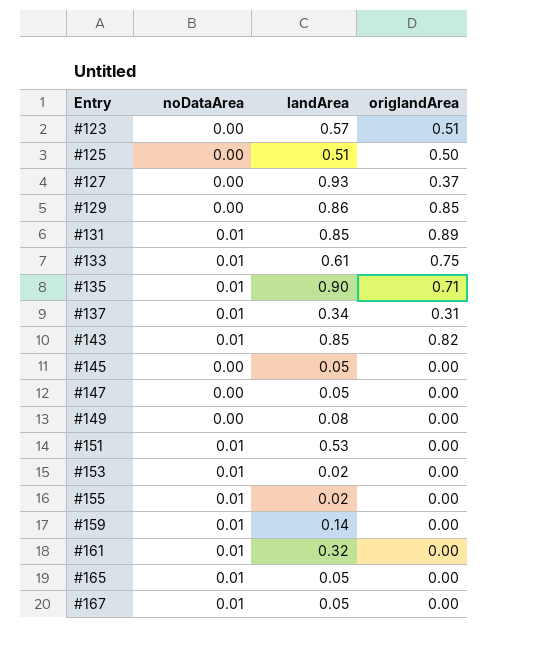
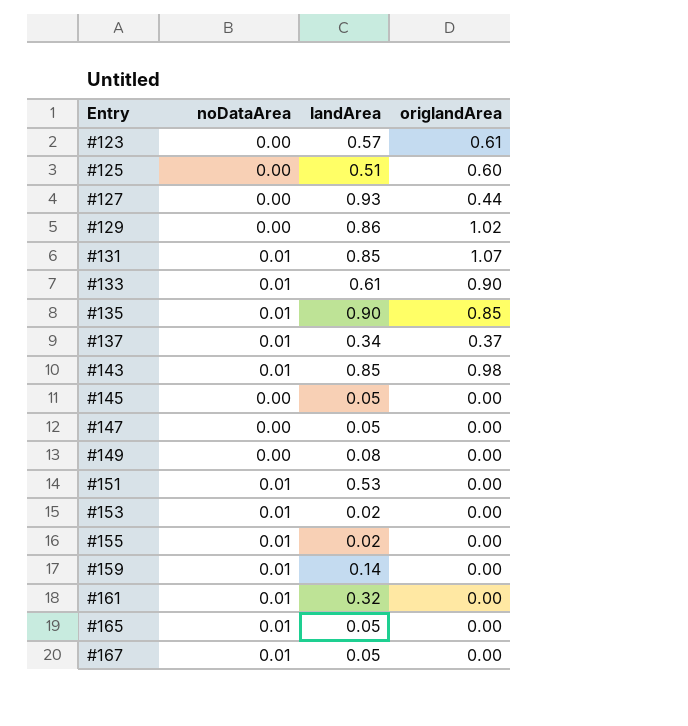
#123 | origlandArea: 0.51 -> 0.61
#125 | origlandArea: 0.50 -> 0.60
#127 | origlandArea: 0.37 -> 0.44
#129 | origlandArea: 0.85 -> 1.02
#131 | origlandArea: 0.89 -> 1.07
#133 | origlandArea: 0.75 -> 0.90
#135 | origlandArea: 0.71 -> 0.85
#137 | origlandArea: 0.31 -> 0.37
#143 | origlandArea: 0.82 -> 0.98

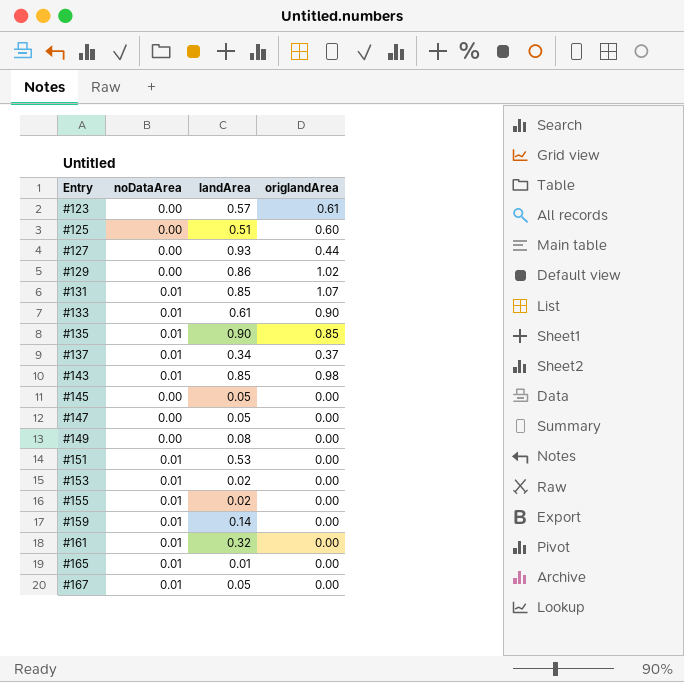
#165 | landArea: 0.05 -> 0.01

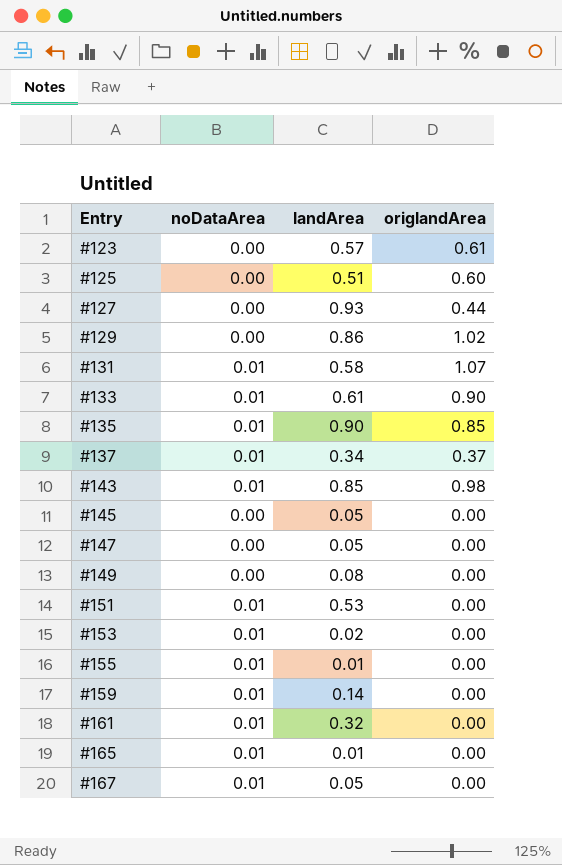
#131 | landArea: 0.85 -> 0.58
#155 | landArea: 0.02 -> 0.01

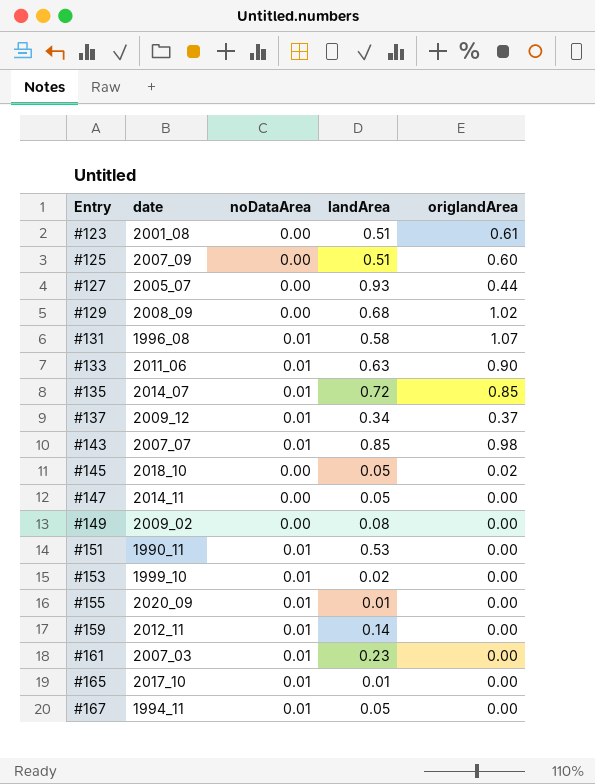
column date | position: none -> 2
#123 | landArea: 0.57 -> 0.51
#129 | landArea: 0.86 -> 0.68
#133 | landArea: 0.61 -> 0.63
#135 | landArea: 0.90 -> 0.72
#145 | origlandArea: 0.00 -> 0.02
#161 | landArea: 0.32 -> 0.23

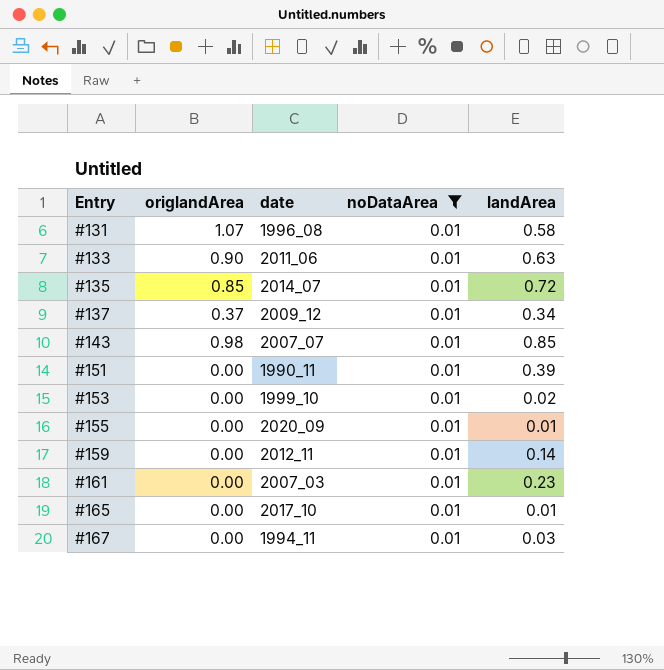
filter: none -> noDataArea = 0.01
column origlandArea | position: 5 -> 2
#151 | landArea: 0.53 -> 0.39
#167 | landArea: 0.05 -> 0.03

